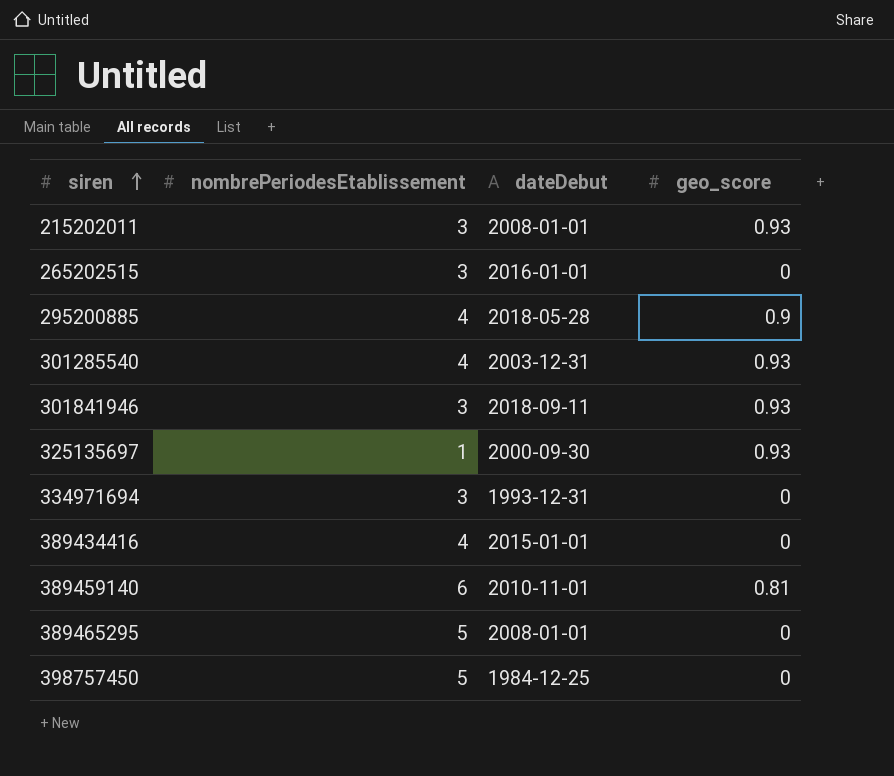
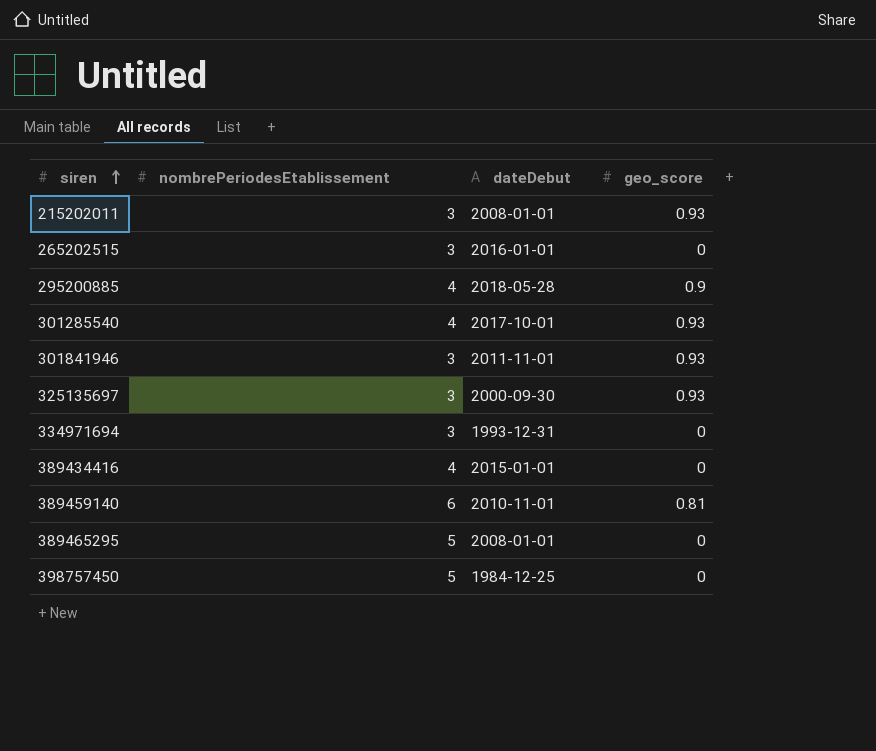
301285540 | dateDebut: 2003-12-31 -> 2017-10-01
301841946 | dateDebut: 2018-09-11 -> 2011-11-01
325135697 | nombrePeriodesEtablissement: 1 -> 3

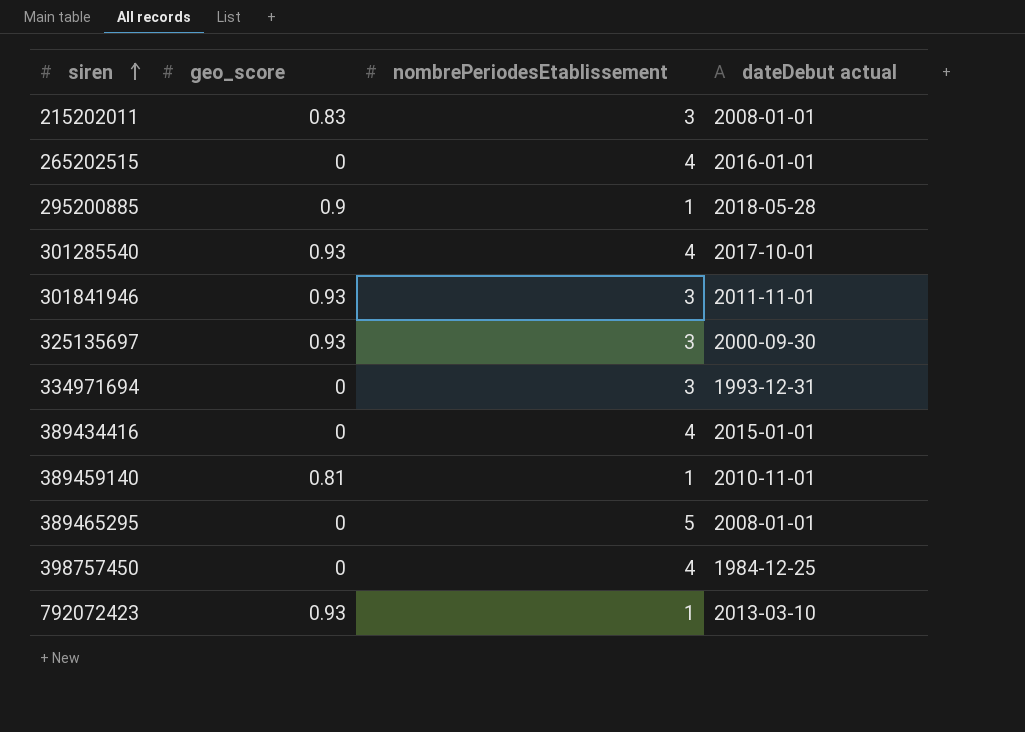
column geo_score | position: 4 -> 2
column name: dateDebut -> dateDebut actual
215202011 | geo_score: 0.93 -> 0.83
265202515 | nombrePeriodesEtablissement: 3 -> 4
295200885 | nombrePeriodesEtablissement: 4 -> 1
389459140 | nombrePeriodesEtablissement: 6 -> 1
398757450 | nombrePeriodesEtablissement: 5 -> 4
row 792072423: none -> 0.93 | 1 | 2013-03-10

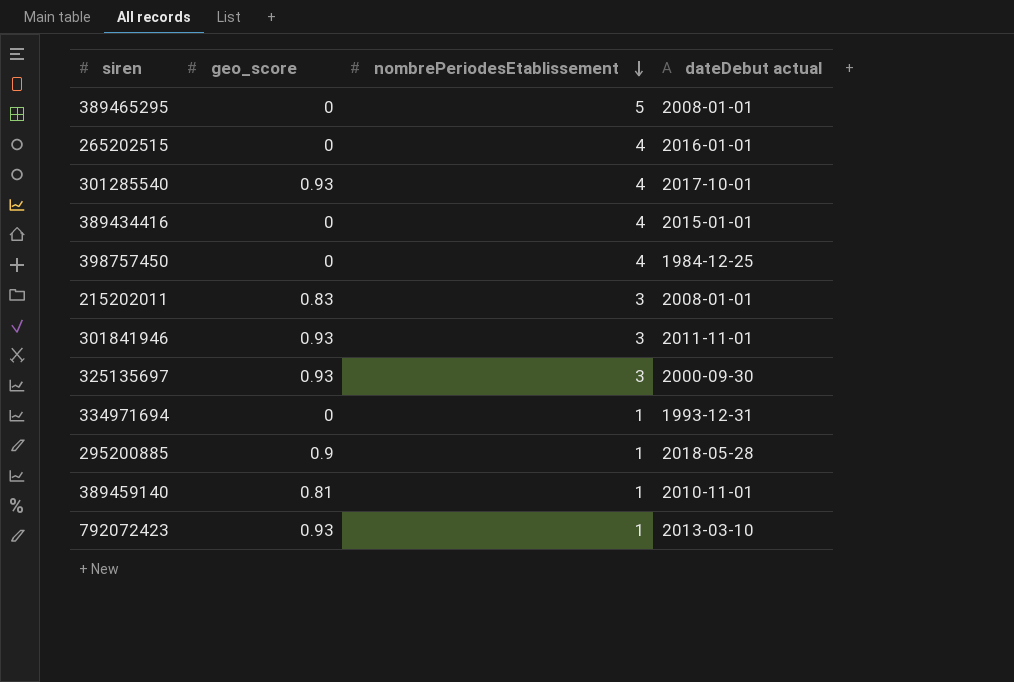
row order: siren ascending -> nombrePeriodesEtablissement descending
334971694 | nombrePeriodesEtablissement: 3 -> 1

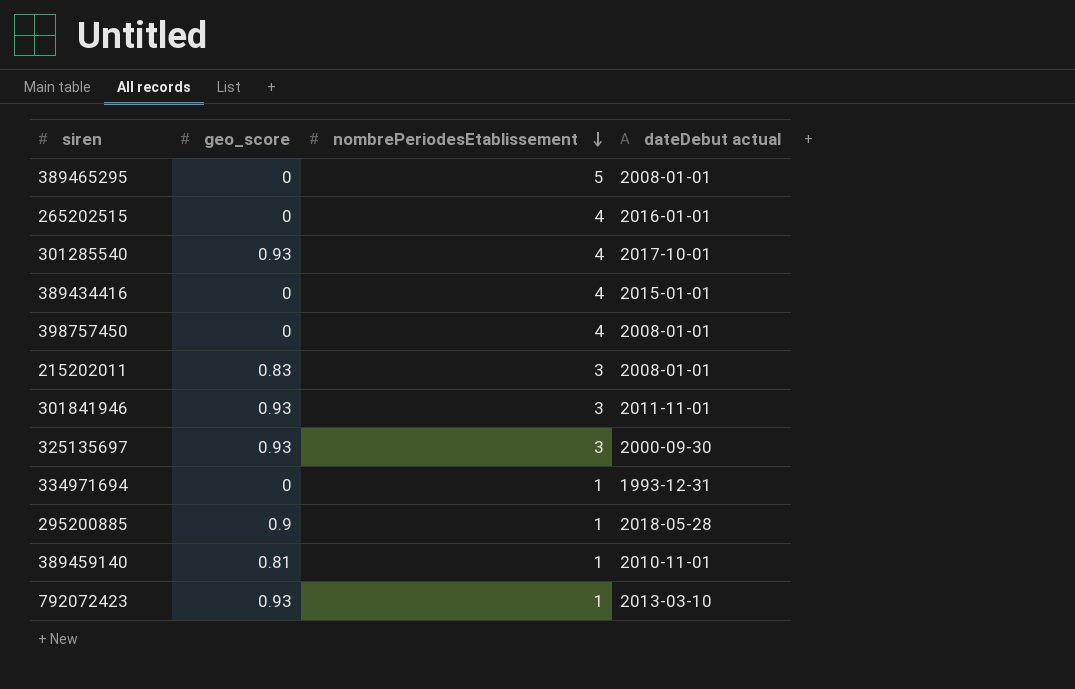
398757450 | dateDebut actual: 1984-12-25 -> 2008-01-01

